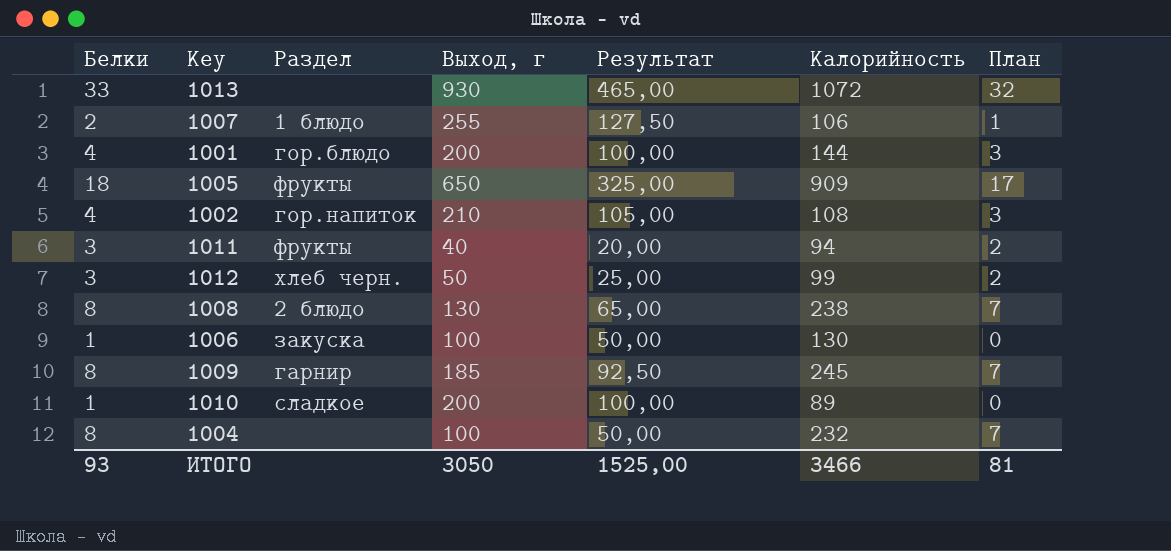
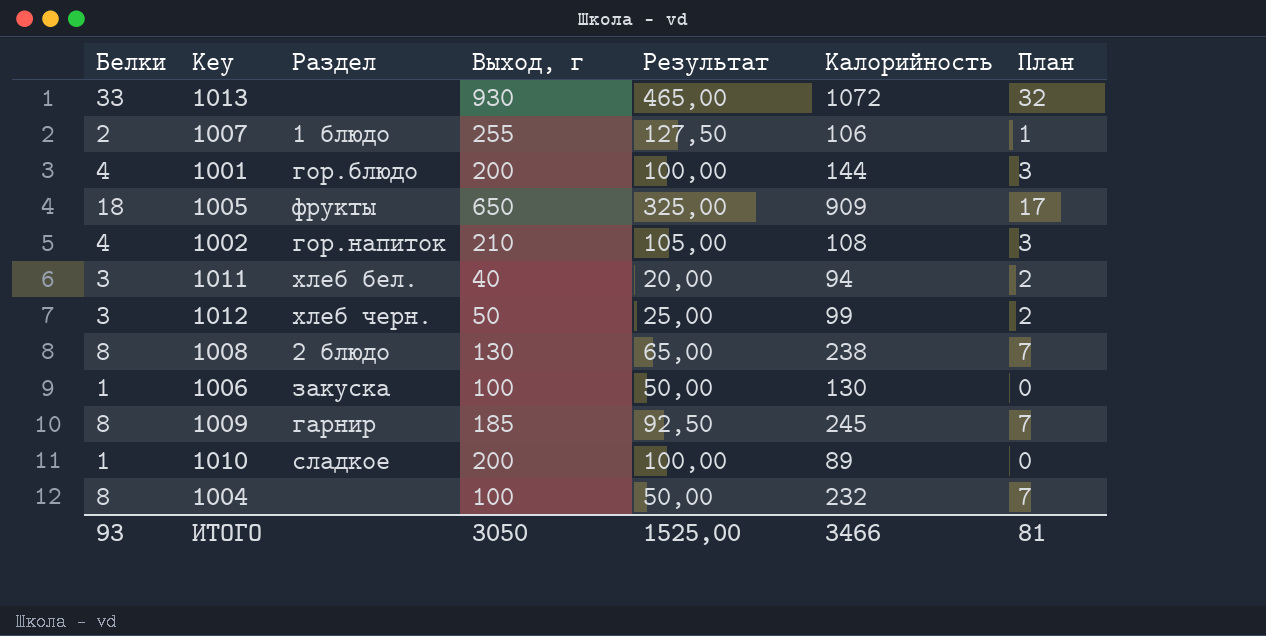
1011 | Раздел: фрукты -> хлеб бел.

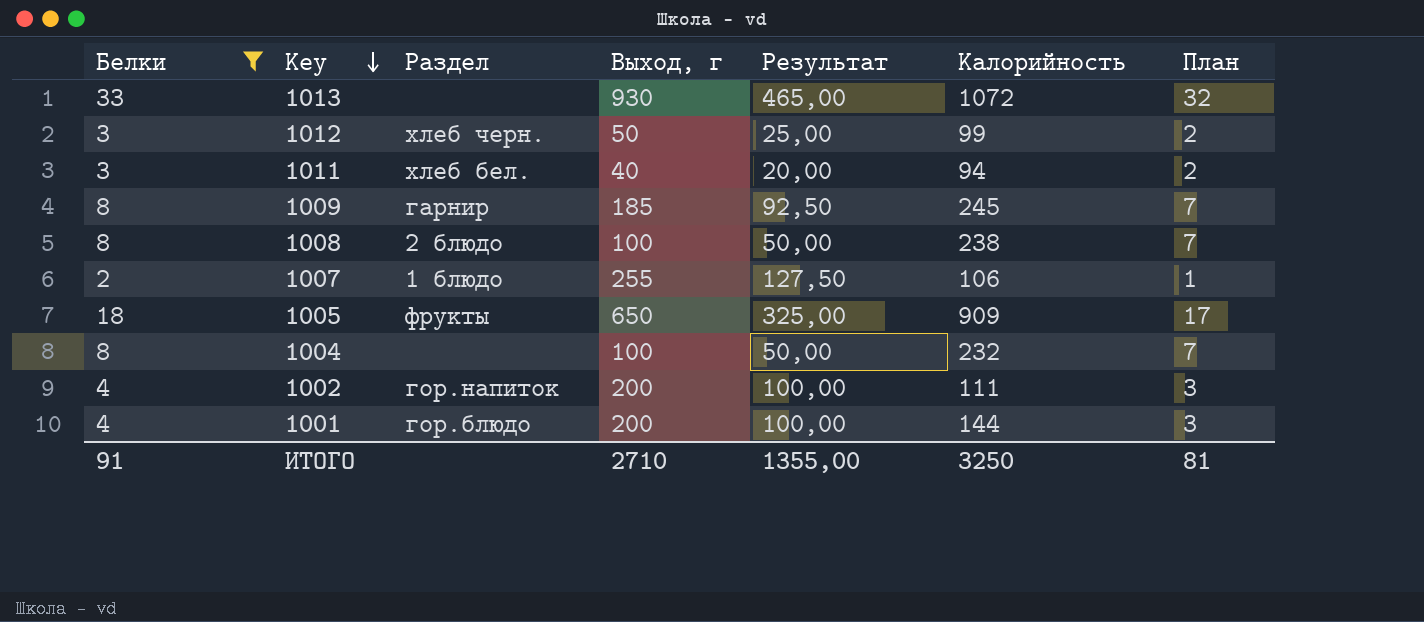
filter: none -> Белки != 1
row order: none -> Key descending
1008 | Выход, г: 130 -> 100
1008 | Результат: 65,00 -> 50,00
1002 | Выход, г: 210 -> 200
1002 | Результат: 105,00 -> 100,00
1002 | Калорийность: 108 -> 111
ИТОГО | Белки: 93 -> 91
ИТОГО | Выход, г: 3050 -> 2710
ИТОГО | Результат: 1525,00 -> 1355,00
ИТОГО | Калорийность: 3466 -> 3250

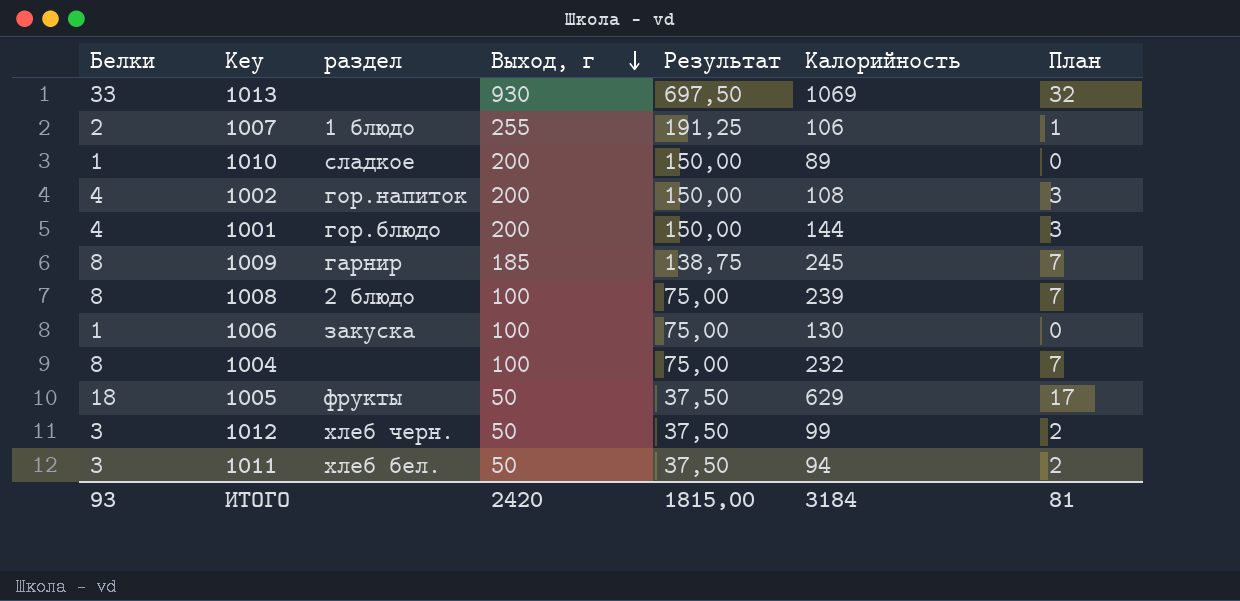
filter: Белки != 1 -> none
row order: Key descending -> Выход, г descending
column name: Раздел -> раздел
column Результат | formula: [Выход, г] * 0,5 -> [Выход, г] * 0,75
1013 | Калорийность: 1072 -> 1069
1002 | Калорийность: 111 -> 108
1008 | Калорийность: 238 -> 239
1005 | Выход, г: 650 -> 50
1005 | Калорийность: 909 -> 629
1011 | Выход, г: 40 -> 50
ИТОГО | Белки: 91 -> 93
ИТОГО | Выход, г: 2710 -> 2420
ИТОГО | Результат: 1355,00 -> 1815,00
ИТОГО | Калорийность: 3250 -> 3184

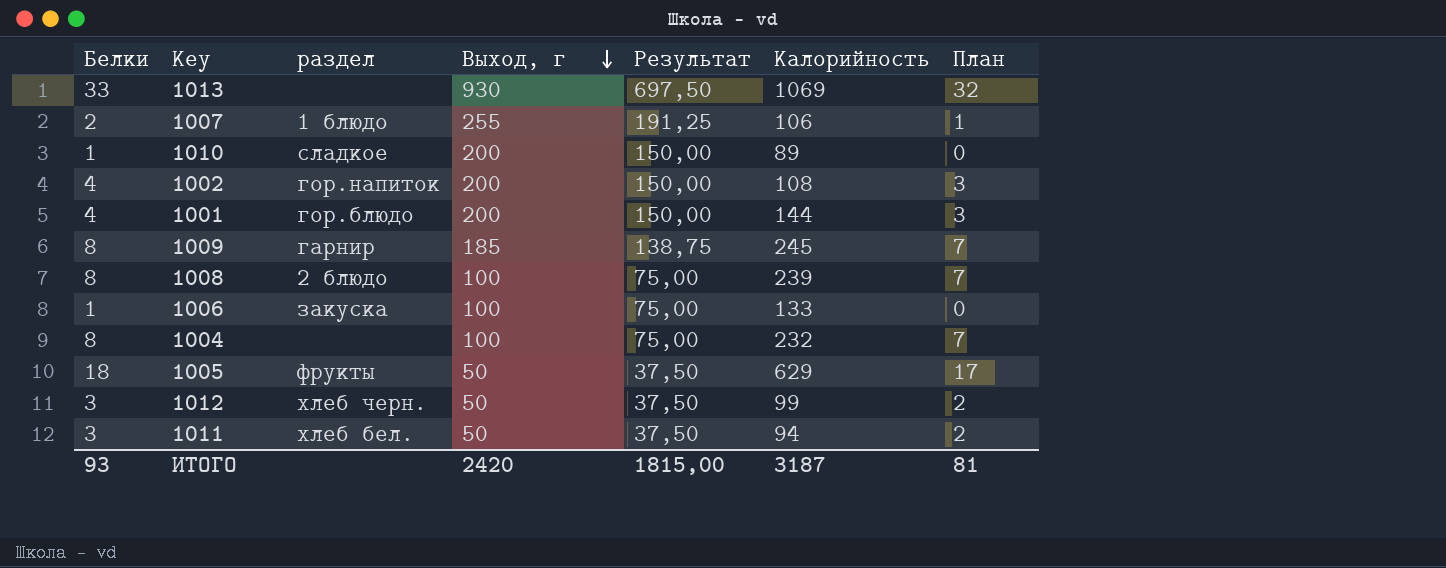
1006 | Калорийность: 130 -> 133
ИТОГО | Калорийность: 3184 -> 3187

